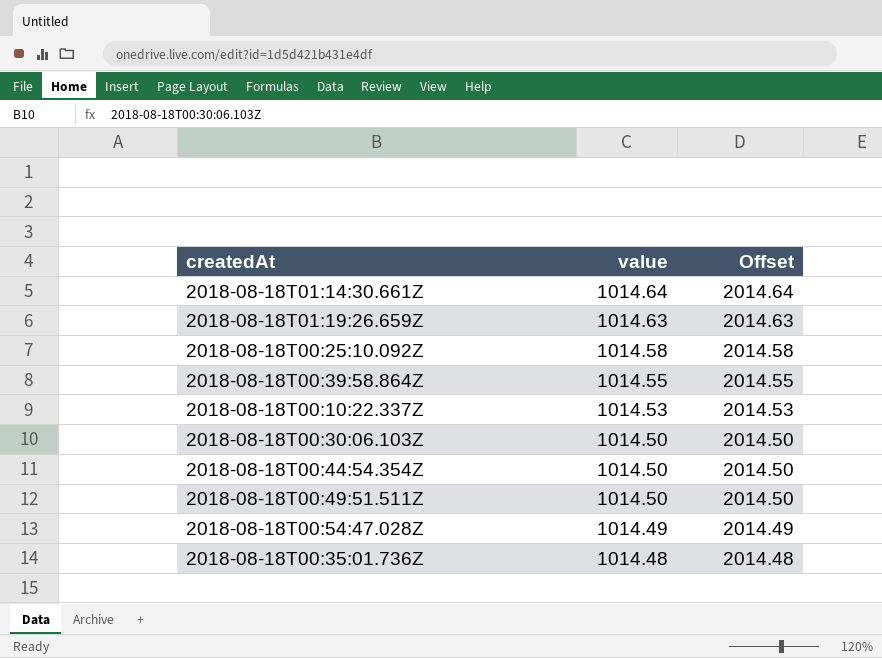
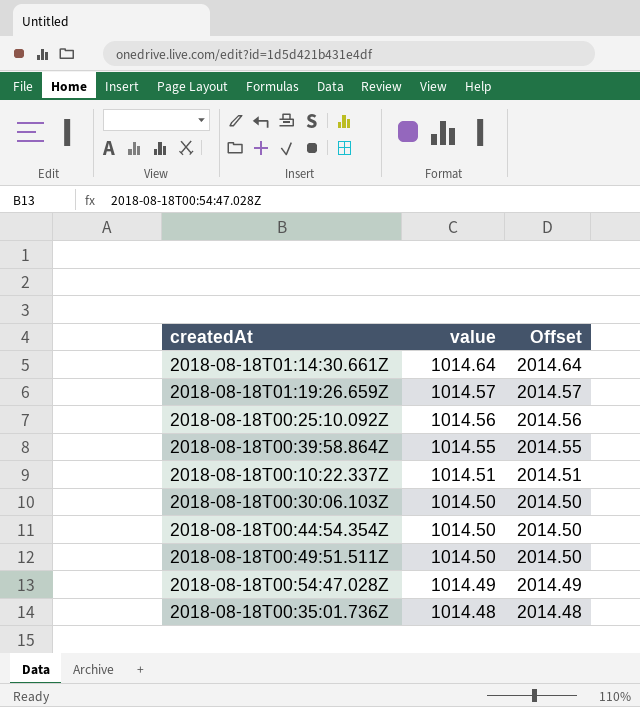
2018-08-18T01:19:26.659Z | value: 1014.63 -> 1014.57
2018-08-18T01:19:26.659Z | Offset: 2014.63 -> 2014.57
2018-08-18T00:25:10.092Z | value: 1014.58 -> 1014.56
2018-08-18T00:25:10.092Z | Offset: 2014.58 -> 2014.56
2018-08-18T00:10:22.337Z | value: 1014.53 -> 1014.51
2018-08-18T00:10:22.337Z | Offset: 2014.53 -> 2014.51

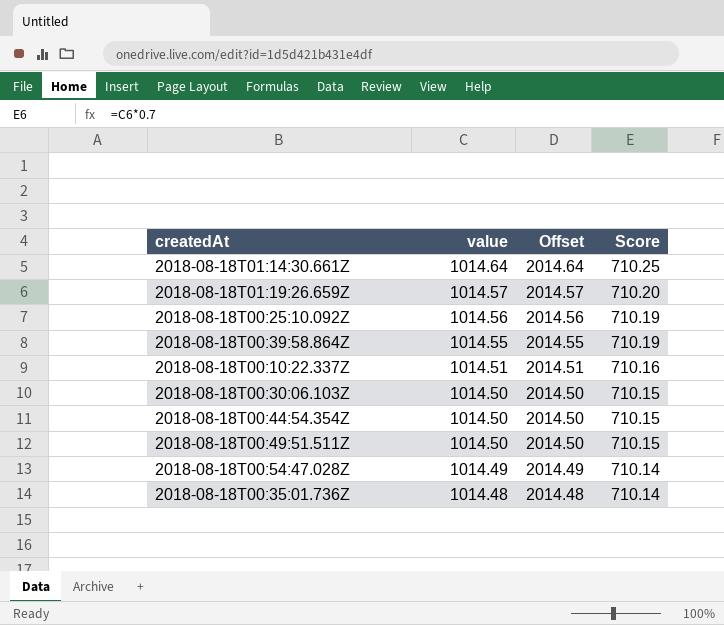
column Score | formula: none -> [value] * 0.7

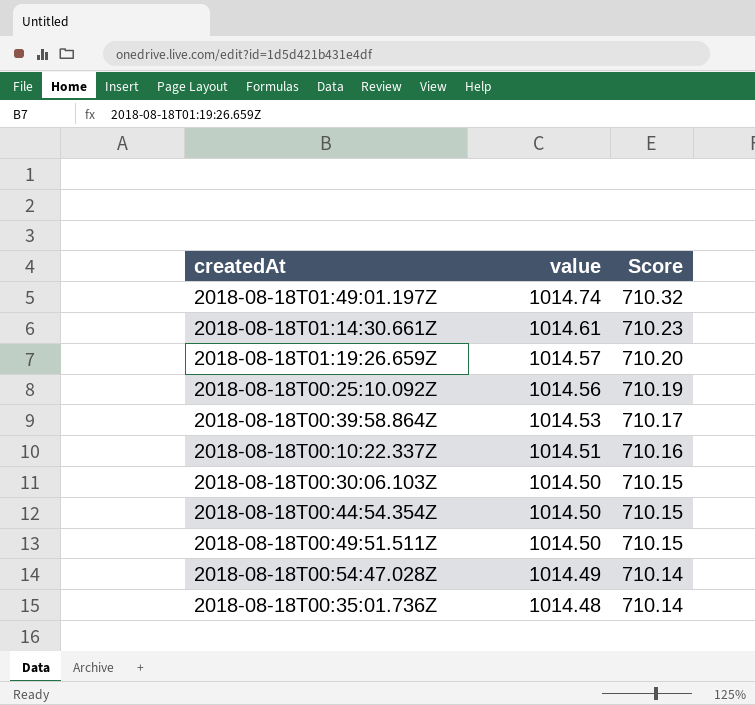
column Offset | formula: [value] + 1000 -> none
row 2018-08-18T01:49:01.197Z: none -> 1014.74 | 710.32
2018-08-18T01:14:30.661Z | value: 1014.64 -> 1014.61
2018-08-18T01:14:30.661Z | Score: 710.25 -> 710.23
2018-08-18T00:39:58.864Z | value: 1014.55 -> 1014.53
2018-08-18T00:39:58.864Z | Score: 710.19 -> 710.17

